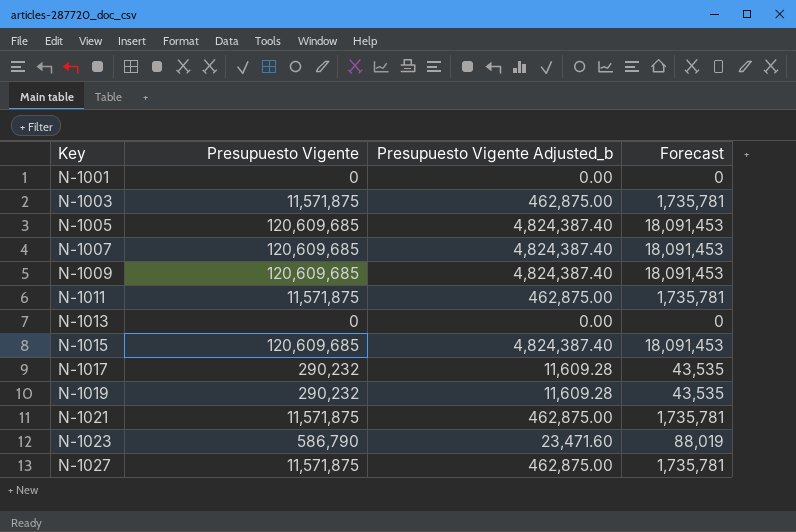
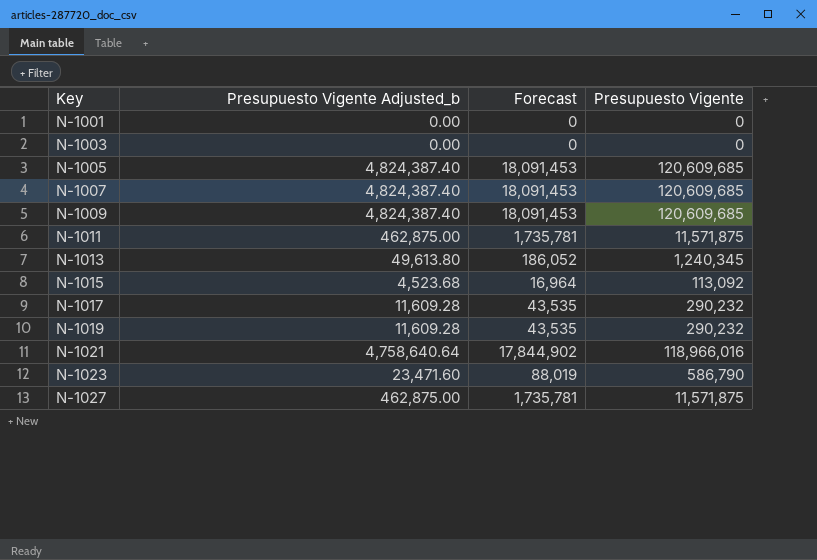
column Presupuesto Vigente | position: 2 -> 4
N-1003 | Presupuesto Vigente Adjusted_b: 462,875.00 -> 0.00
N-1003 | Forecast: 1,735,781 -> 0
N-1003 | Presupuesto Vigente: 11,571,875 -> 0
N-1013 | Presupuesto Vigente Adjusted_b: 0.00 -> 49,613.80
N-1013 | Forecast: 0 -> 186,052
N-1013 | Presupuesto Vigente: 0 -> 1,240,345
N-1015 | Presupuesto Vigente Adjusted_b: 4,824,387.40 -> 4,523.68
N-1015 | Forecast: 18,091,453 -> 16,964
N-1015 | Presupuesto Vigente: 120,609,685 -> 113,092
N-1021 | Presupuesto Vigente Adjusted_b: 462,875.00 -> 4,758,640.64
N-1021 | Forecast: 1,735,781 -> 17,844,902
N-1021 | Presupuesto Vigente: 11,571,875 -> 118,966,016

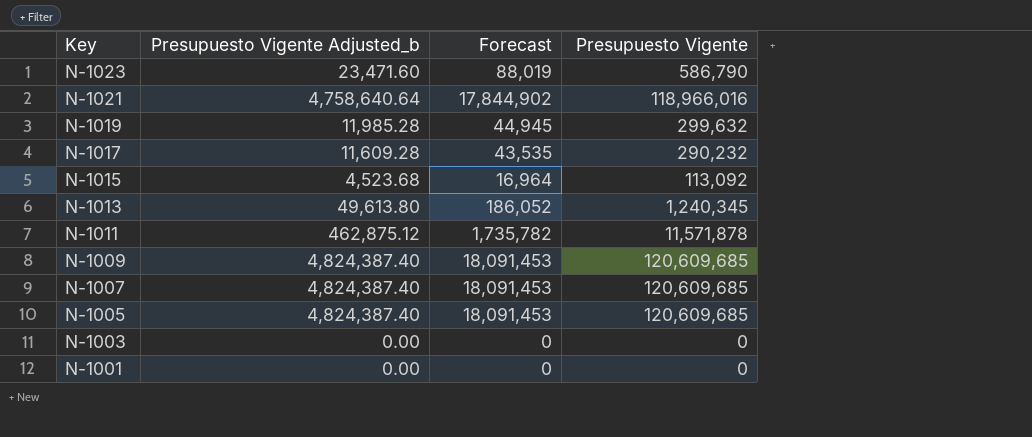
row order: Key ascending -> Key descending
row N-1027: 462,875.00 | 1,735,781 | 11,571,875 -> none
N-1019 | Presupuesto Vigente Adjusted_b: 11,609.28 -> 11,985.28
N-1019 | Forecast: 43,535 -> 44,945
N-1019 | Presupuesto Vigente: 290,232 -> 299,632
N-1011 | Presupuesto Vigente Adjusted_b: 462,875.00 -> 462,875.12
N-1011 | Forecast: 1,735,781 -> 1,735,782
N-1011 | Presupuesto Vigente: 11,571,875 -> 11,571,878

